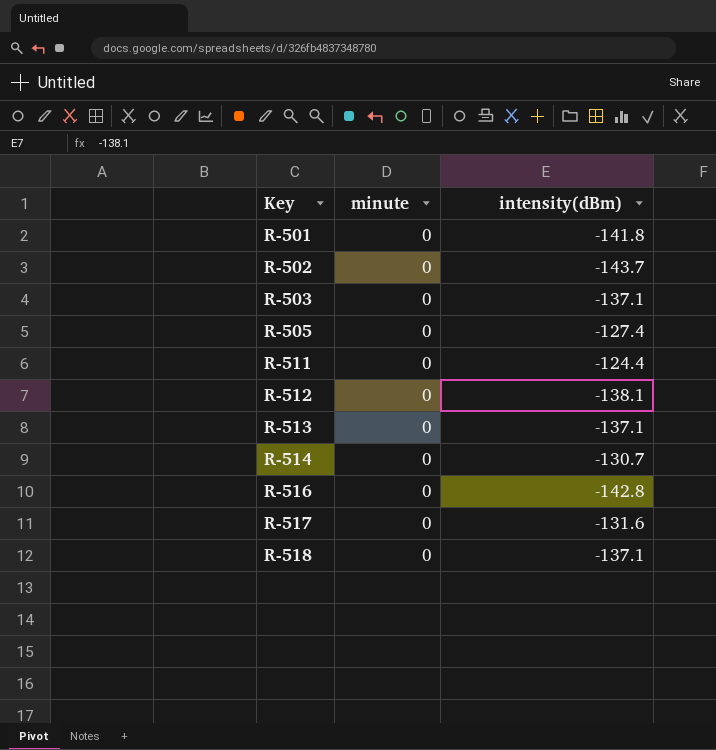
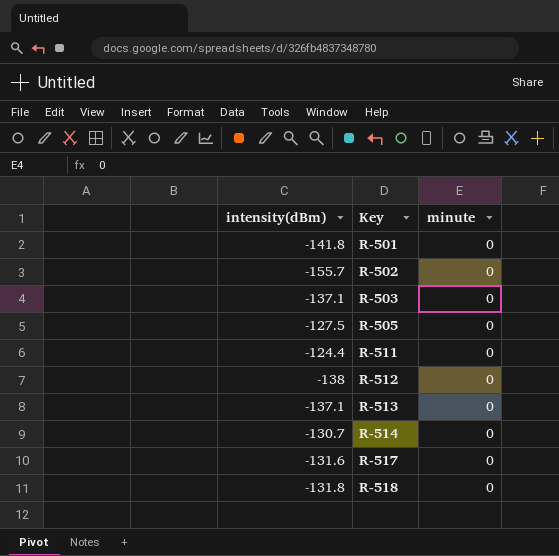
column intensity(dBm) | position: 3 -> 1
row R-516: 0 | -142.8 -> none
R-502 | intensity(dBm): -143.7 -> -155.7
R-505 | intensity(dBm): -127.4 -> -127.5
R-512 | intensity(dBm): -138.1 -> -138
R-518 | intensity(dBm): -137.1 -> -131.8

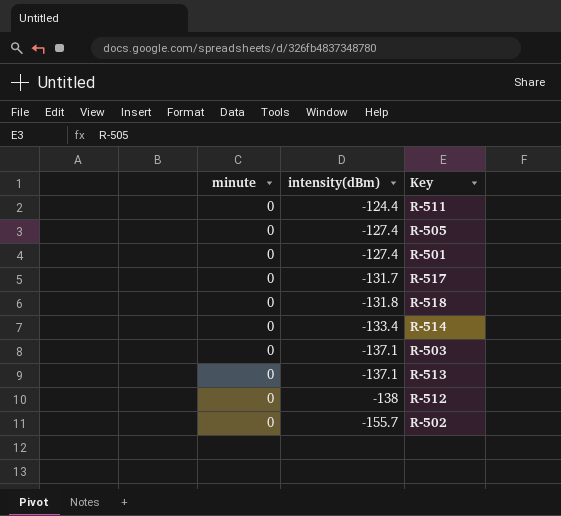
row order: Key ascending -> intensity(dBm) descending
column minute | position: 3 -> 1
R-505 | intensity(dBm): -127.5 -> -127.4
R-501 | intensity(dBm): -141.8 -> -127.4
R-517 | intensity(dBm): -131.6 -> -131.7
R-514 | intensity(dBm): -130.7 -> -133.4

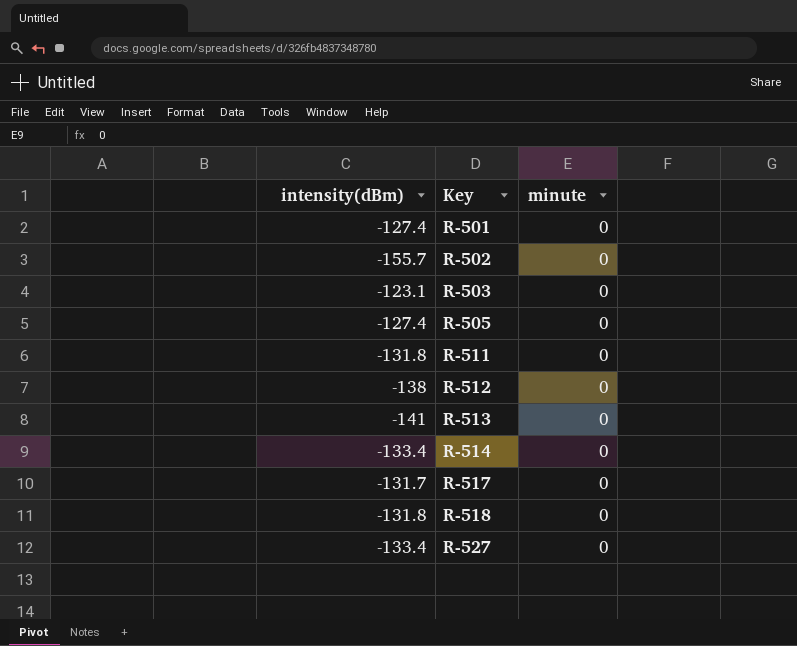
row order: intensity(dBm) descending -> Key ascending
column minute | position: 1 -> 3
R-503 | intensity(dBm): -137.1 -> -123.1
R-511 | intensity(dBm): -124.4 -> -131.8
R-513 | intensity(dBm): -137.1 -> -141
row R-527: none -> -133.4 | 0

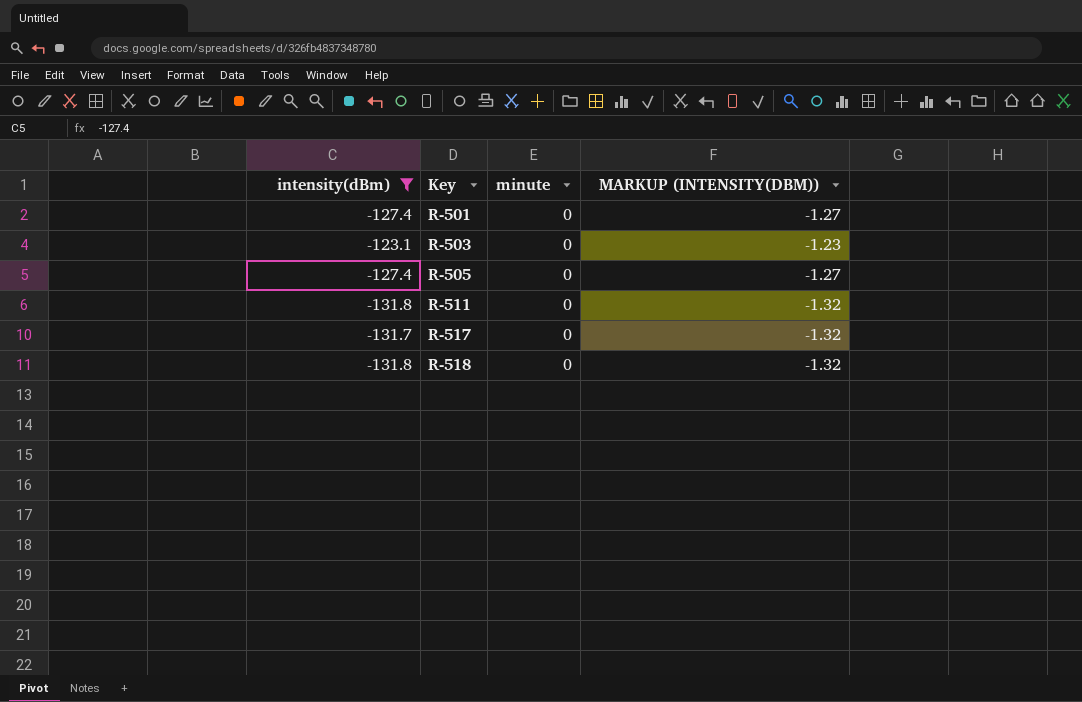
filter: none -> intensity(dBm) >= -131.8
column MARKUP (INTENSITY(DBM)) | formula: none -> [intensity(dBm)] * 0.01

